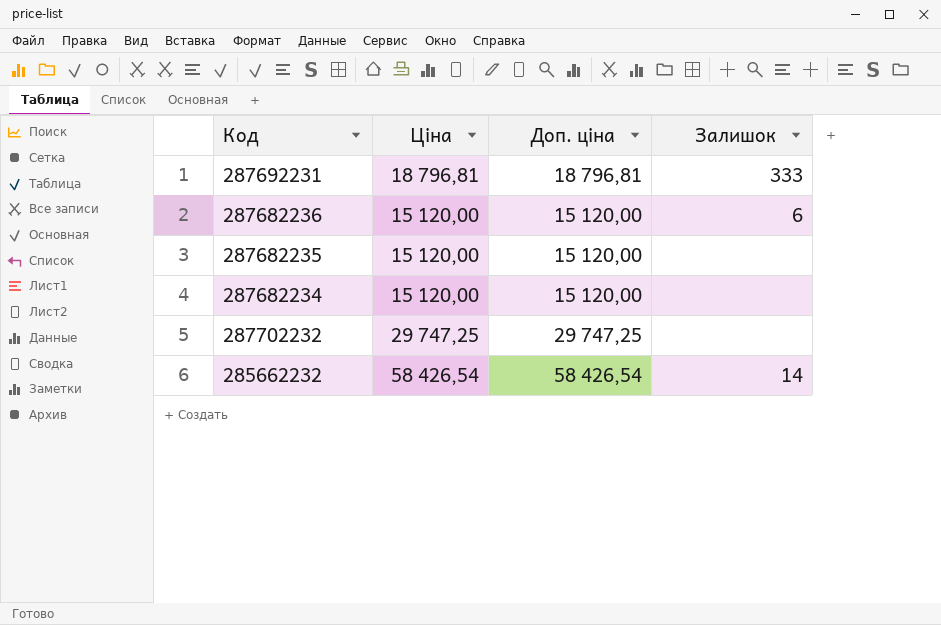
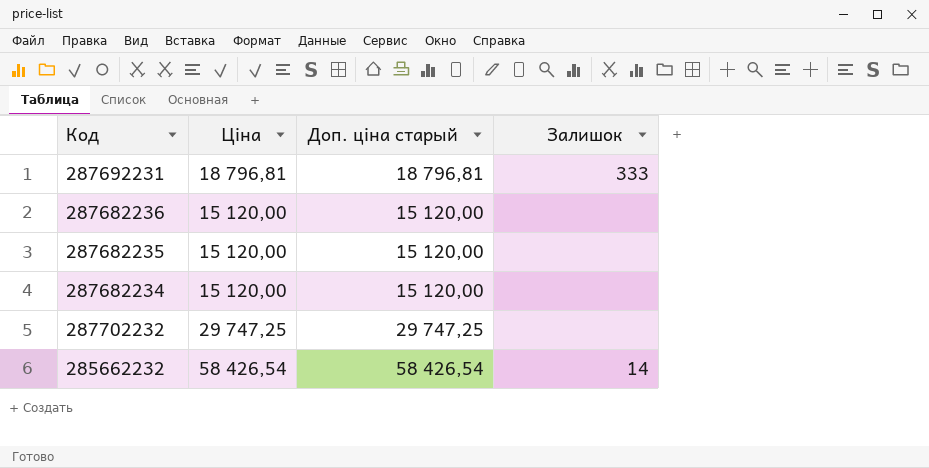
column name: Доп. ціна -> Доп. ціна старый
287682236 | Залишок: 6 -> none

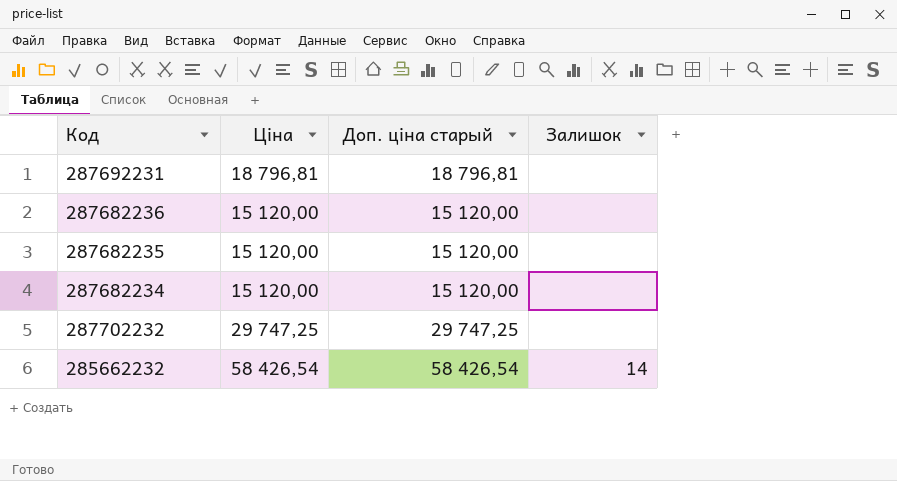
287692231 | Залишок: 333 -> none

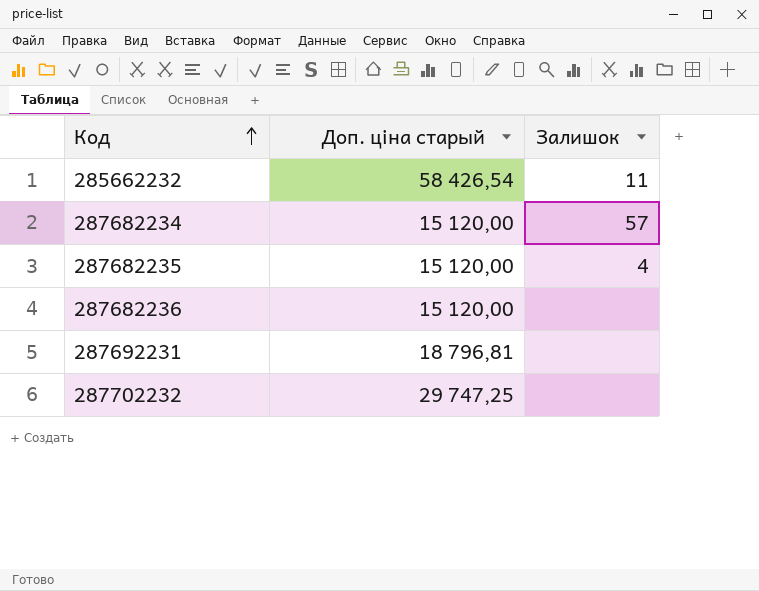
row order: none -> Код ascending
column Ціна | position: 2 -> none
285662232 | Залишок: 14 -> 11
287682234 | Залишок: none -> 57
287682235 | Залишок: none -> 4

